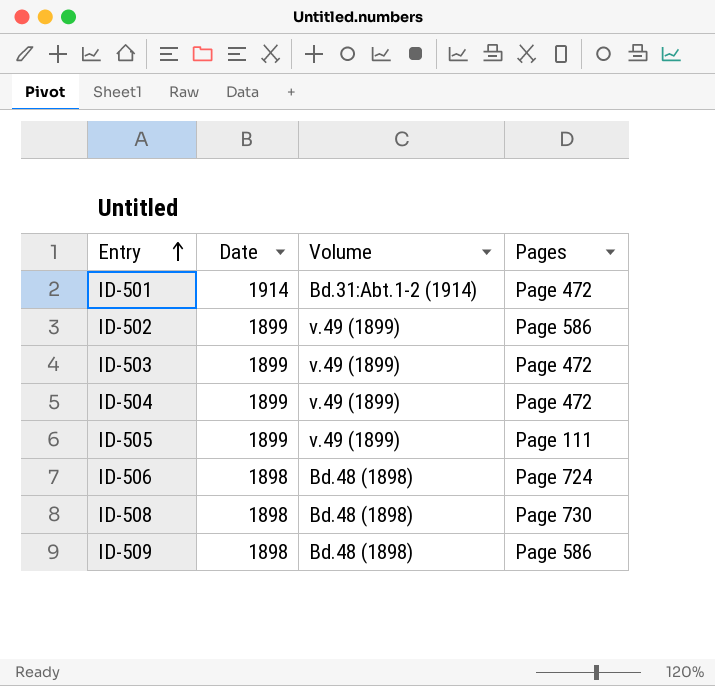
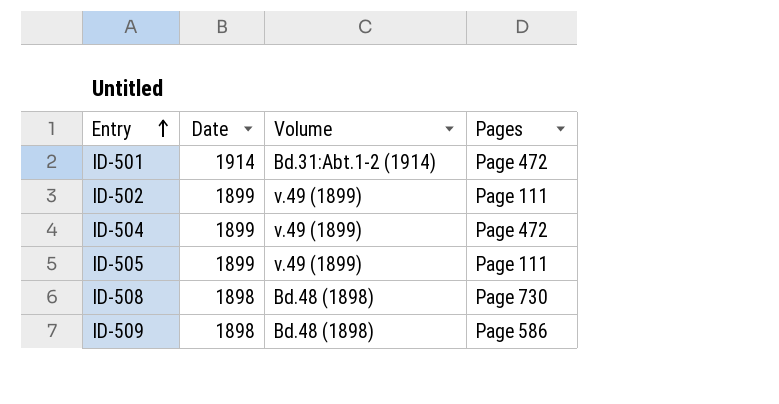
row ID-503: 1899 | v.49 (1899) | Page 472 -> none
row ID-506: 1898 | Bd.48 (1898) | Page 724 -> none
ID-502 | Pages: Page 586 -> Page 111

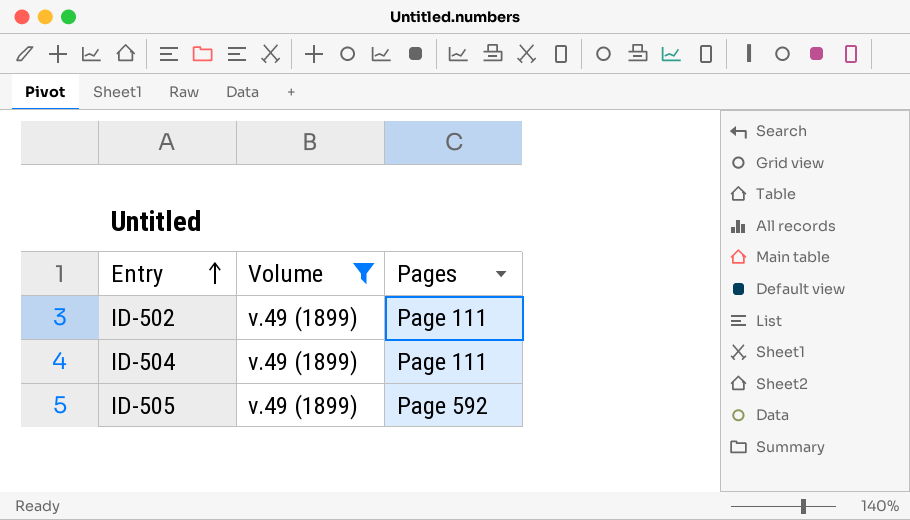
filter: none -> Volume = v.49 (1899)
column Date | position: 2 -> none
ID-504 | Pages: Page 472 -> Page 111
ID-505 | Pages: Page 111 -> Page 592

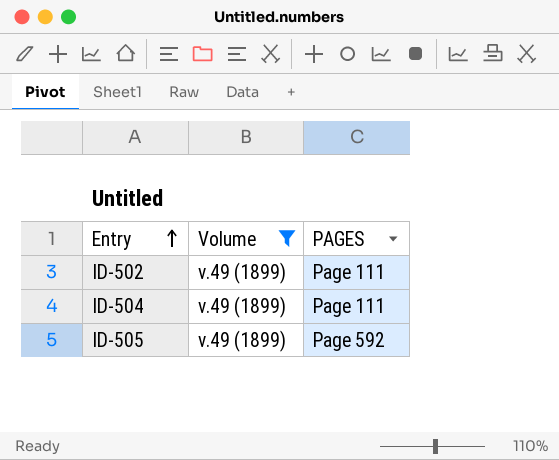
column name: Pages -> PAGES

